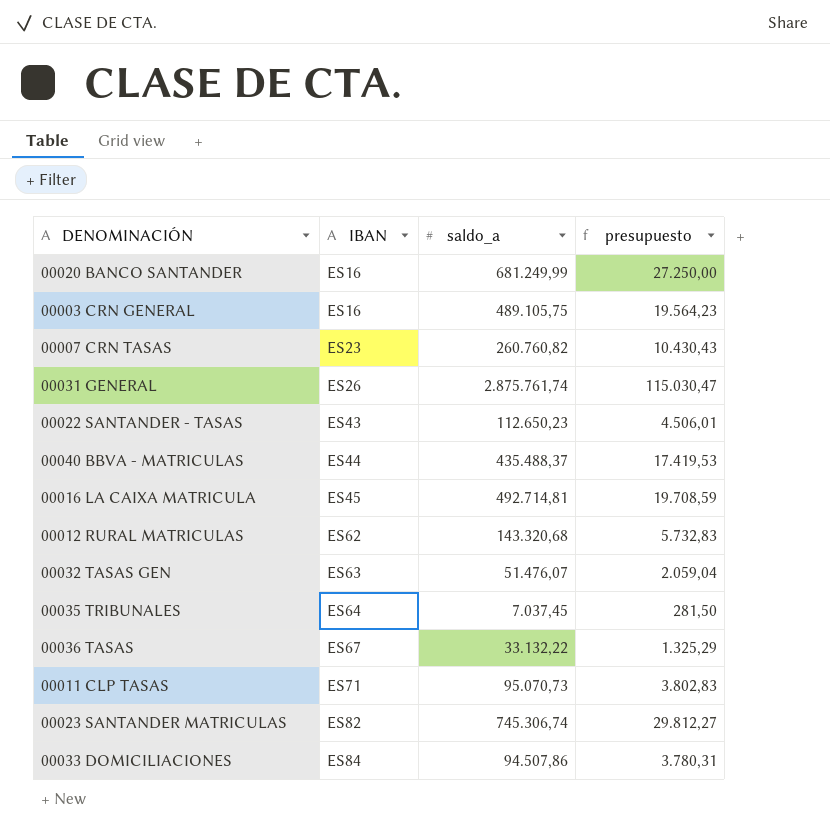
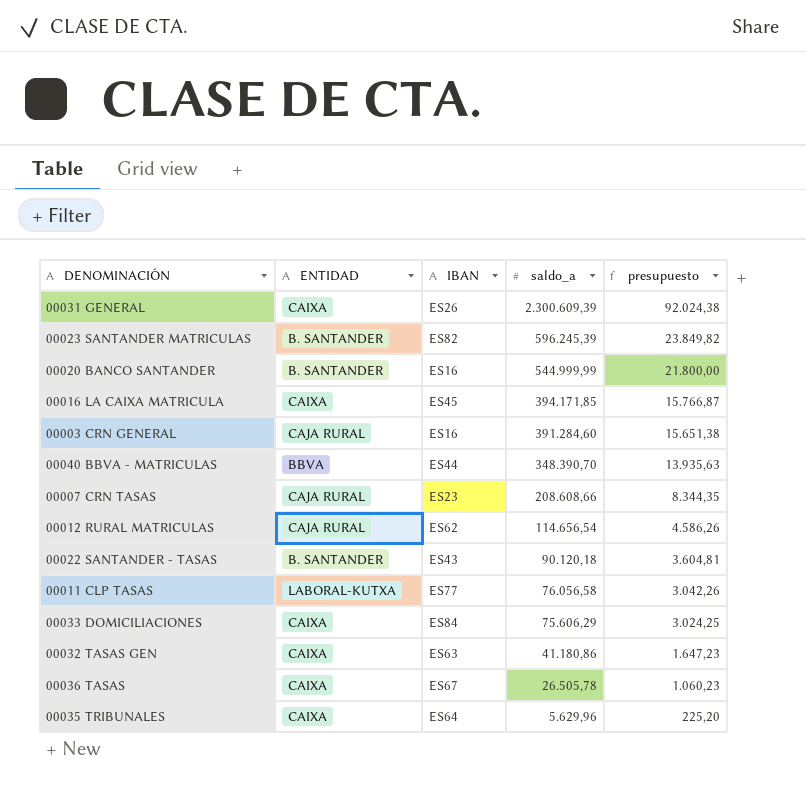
row order: IBAN ascending -> saldo_a descending
column ENTIDAD | position: none -> 2
00031 GENERAL | saldo_a: 2.875.761,74 -> 2.300.609,39
00031 GENERAL | presupuesto: 115.030,47 -> 92.024,38
00023 SANTANDER MATRICULAS | saldo_a: 745.306,74 -> 596.245,39
00023 SANTANDER MATRICULAS | presupuesto: 29.812,27 -> 23.849,82
00020 BANCO SANTANDER | saldo_a: 681.249,99 -> 544.999,99
00020 BANCO SANTANDER | presupuesto: 27.250,00 -> 21.800,00
00016 LA CAIXA MATRICULA | saldo_a: 492.714,81 -> 394.171,85
00016 LA CAIXA MATRICULA | presupuesto: 19.708,59 -> 15.766,87
00003 CRN GENERAL | saldo_a: 489.105,75 -> 391.284,60
00003 CRN GENERAL | presupuesto: 19.564,23 -> 15.651,38
00040 BBVA - MATRICULAS | saldo_a: 435.488,37 -> 348.390,70
00040 BBVA - MATRICULAS | presupuesto: 17.419,53 -> 13.935,63
00007 CRN TASAS | saldo_a: 260.760,82 -> 208.608,66
00007 CRN TASAS | presupuesto: 10.430,43 -> 8.344,35
00012 RURAL MATRICULAS | saldo_a: 143.320,68 -> 114.656,54
00012 RURAL MATRICULAS | presupuesto: 5.732,83 -> 4.586,26
00022 SANTANDER - TASAS | saldo_a: 112.650,23 -> 90.120,18
00022 SANTANDER - TASAS | presupuesto: 4.506,01 -> 3.604,81
00011 CLP TASAS | IBAN: ES71 -> ES77
00011 CLP TASAS | saldo_a: 95.070,73 -> 76.056,58
00011 CLP TASAS | presupuesto: 3.802,83 -> 3.042,26
00033 DOMICILIACIONES | saldo_a: 94.507,86 -> 75.606,29
00033 DOMICILIACIONES | presupuesto: 3.780,31 -> 3.024,25
00032 TASAS GEN | saldo_a: 51.476,07 -> 41.180,86
00032 TASAS GEN | presupuesto: 2.059,04 -> 1.647,23
00036 TASAS | saldo_a: 33.132,22 -> 26.505,78
00036 TASAS | presupuesto: 1.325,29 -> 1.060,23
00035 TRIBUNALES | saldo_a: 7.037,45 -> 5.629,96
00035 TRIBUNALES | presupuesto: 281,50 -> 225,20

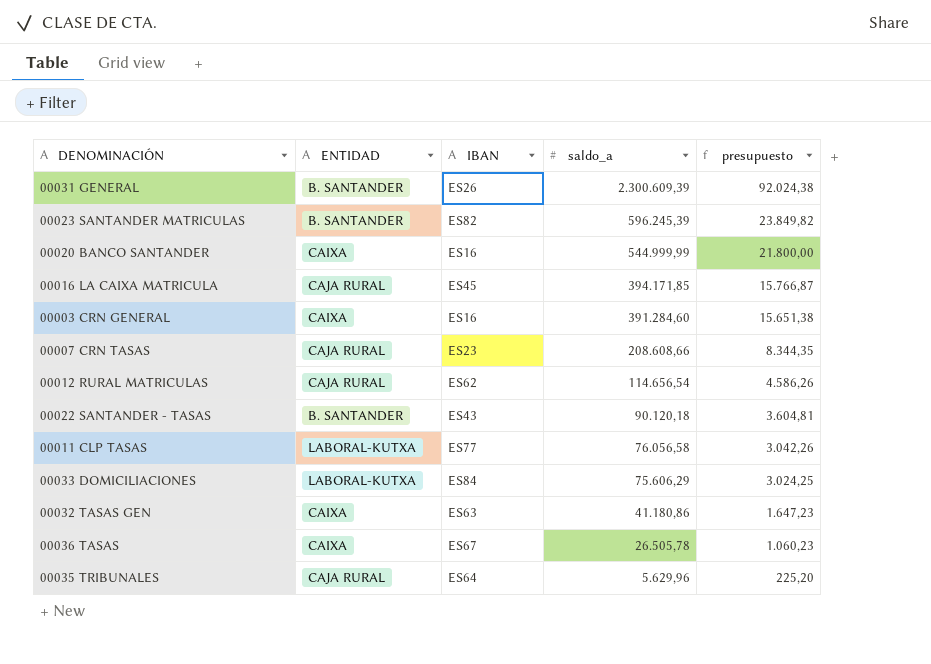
row 00040 BBVA - MATRICULAS: BBVA | ES44 | 348.390,70 | 13.935,63 -> none
00031 GENERAL | ENTIDAD: CAIXA -> B. SANTANDER
00020 BANCO SANTANDER | ENTIDAD: B. SANTANDER -> CAIXA
00016 LA CAIXA MATRICULA | ENTIDAD: CAIXA -> CAJA RURAL
00003 CRN GENERAL | ENTIDAD: CAJA RURAL -> CAIXA
00033 DOMICILIACIONES | ENTIDAD: CAIXA -> LABORAL-KUTXA
00035 TRIBUNALES | ENTIDAD: CAIXA -> CAJA RURAL

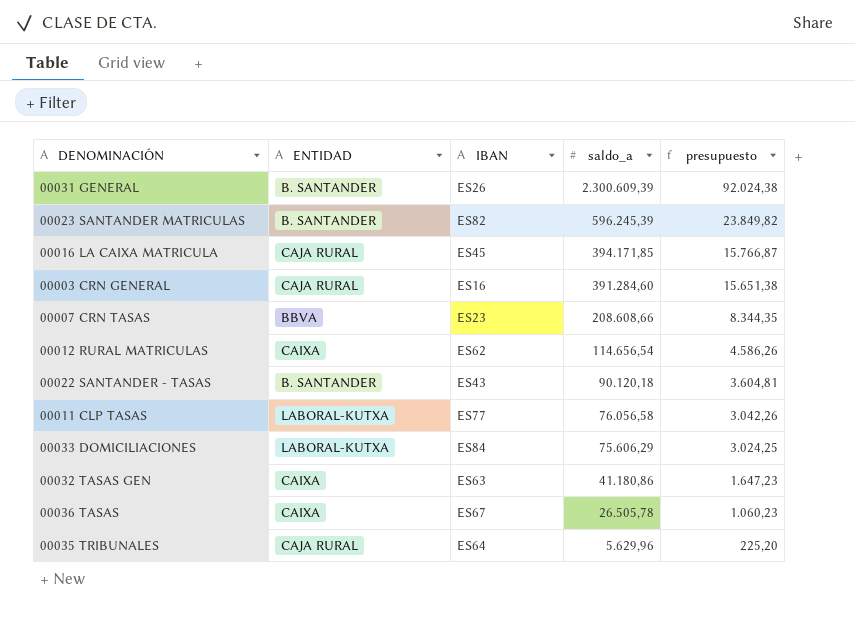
row 00020 BANCO SANTANDER: CAIXA | ES16 | 544.999,99 | 21.800,00 -> none
00003 CRN GENERAL | ENTIDAD: CAIXA -> CAJA RURAL
00007 CRN TASAS | ENTIDAD: CAJA RURAL -> BBVA
00012 RURAL MATRICULAS | ENTIDAD: CAJA RURAL -> CAIXA

